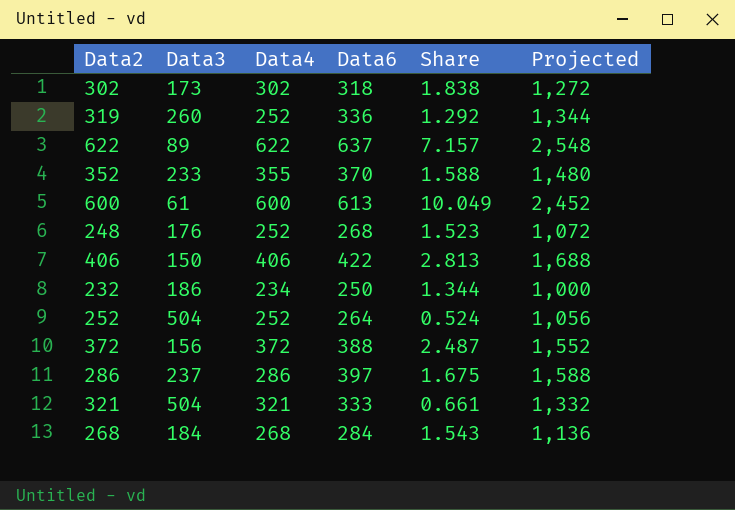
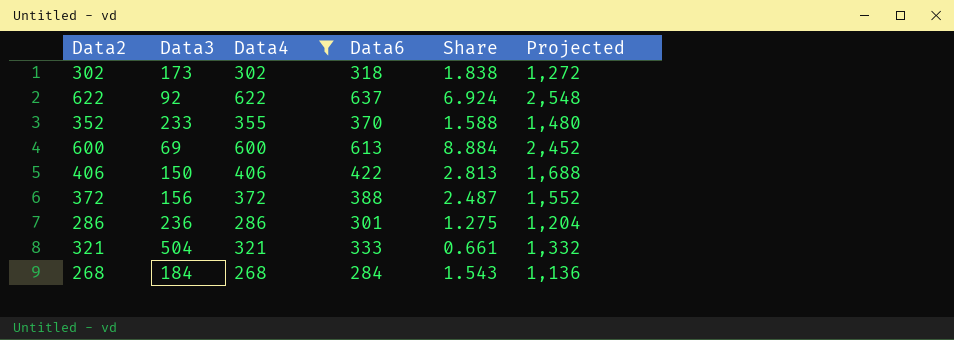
filter: none -> Data4 >= 268
622 | Data3: 89 -> 92
622 | Share: 7.157 -> 6.924
600 | Data3: 61 -> 69
600 | Share: 10.049 -> 8.884
286 | Data3: 237 -> 236
286 | Data6: 397 -> 301
286 | Share: 1.675 -> 1.275
286 | Projected: 1,588 -> 1,204

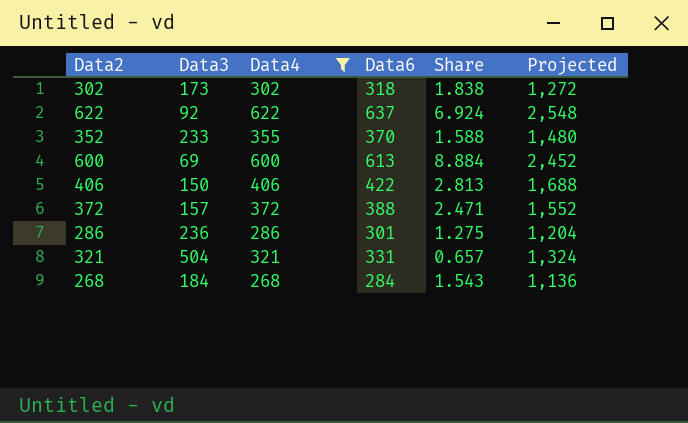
372 | Data3: 156 -> 157
372 | Share: 2.487 -> 2.471
321 | Data6: 333 -> 331
321 | Share: 0.661 -> 0.657
321 | Projected: 1,332 -> 1,324

